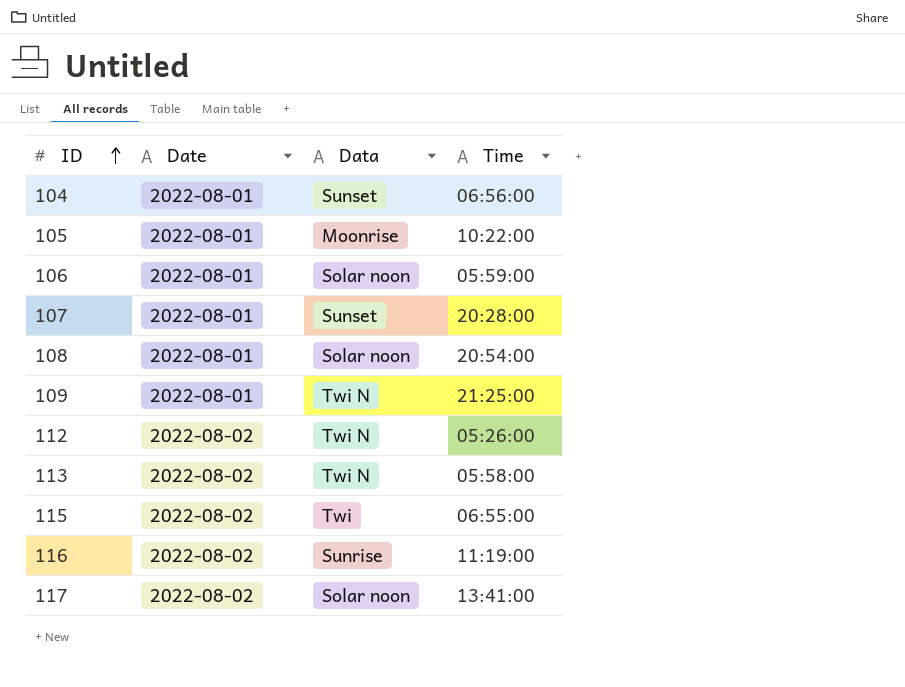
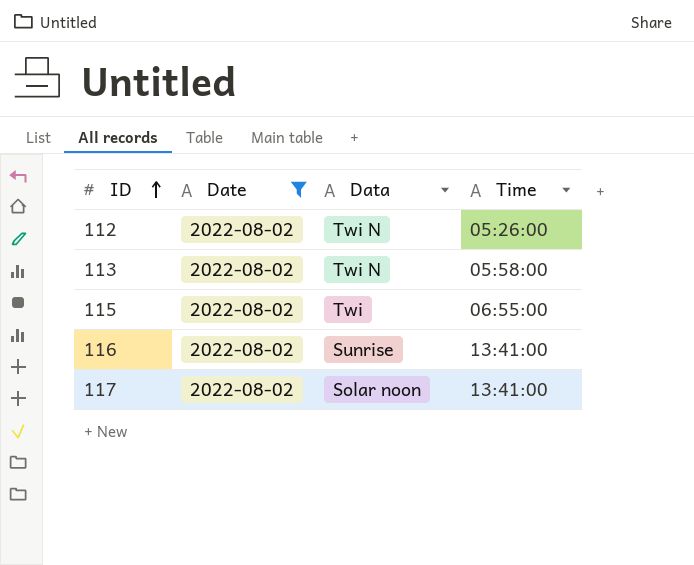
filter: none -> Date = 2022-08-02
116 | Time: 11:19:00 -> 13:41:00

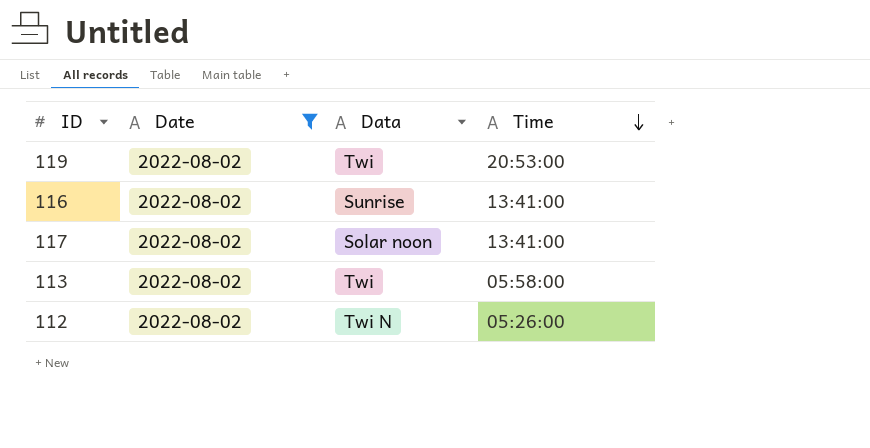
row order: ID ascending -> Time descending
row 115: 2022-08-02 | Twi | 06:55:00 -> none
row 119: none -> 2022-08-02 | Twi | 20:53:00
113 | Data: Twi N -> Twi

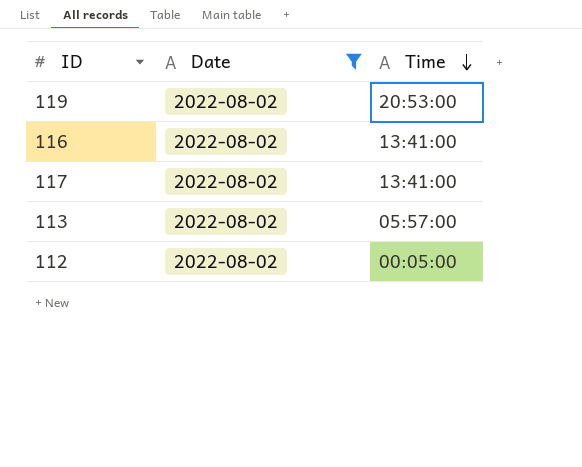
column Data | position: 3 -> none
113 | Time: 05:58:00 -> 05:57:00
112 | Time: 05:26:00 -> 00:05:00

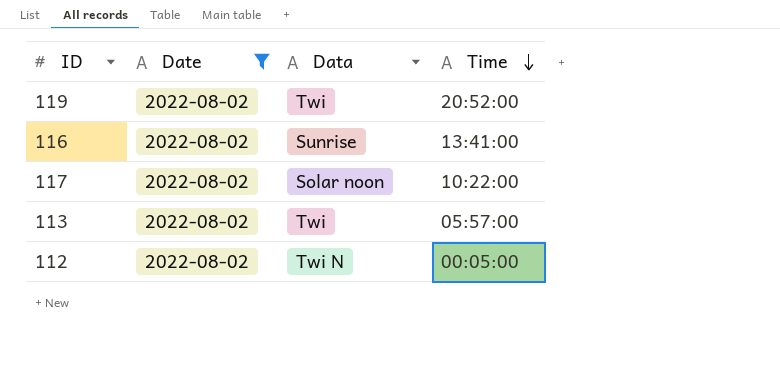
column Data | position: none -> 3
119 | Time: 20:53:00 -> 20:52:00
117 | Time: 13:41:00 -> 10:22:00

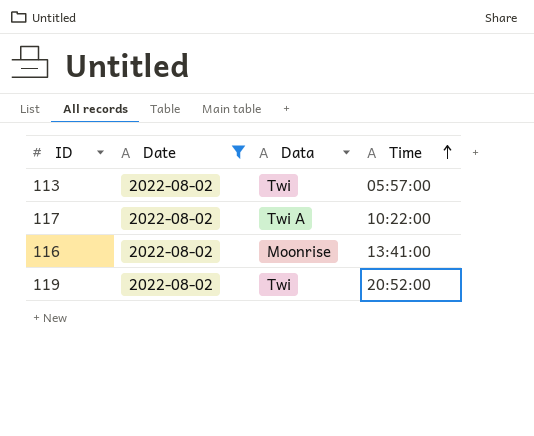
row order: Time descending -> Time ascending
row 112: 2022-08-02 | Twi N | 00:05:00 -> none
117 | Data: Solar noon -> Twi A
116 | Data: Sunrise -> Moonrise

